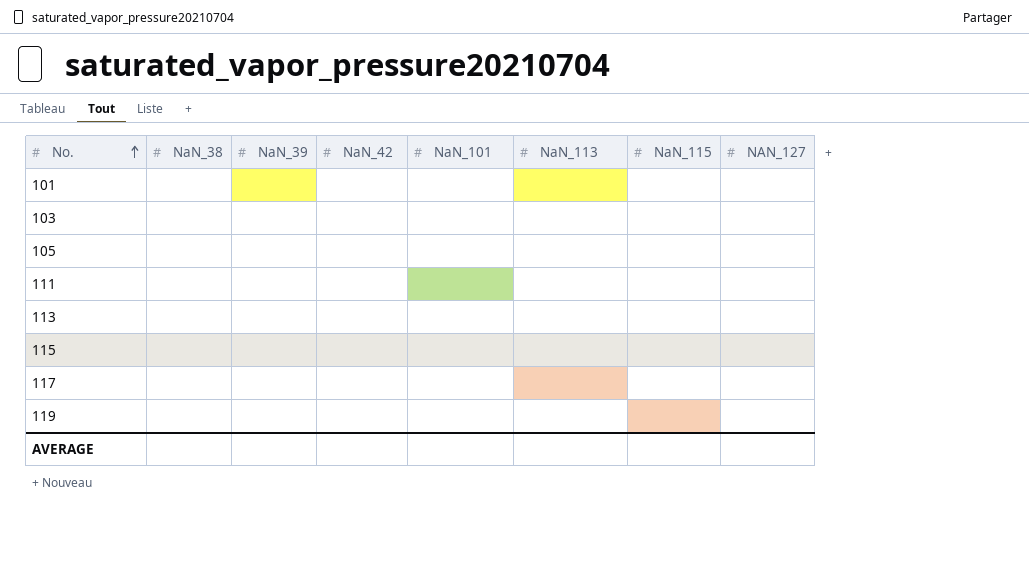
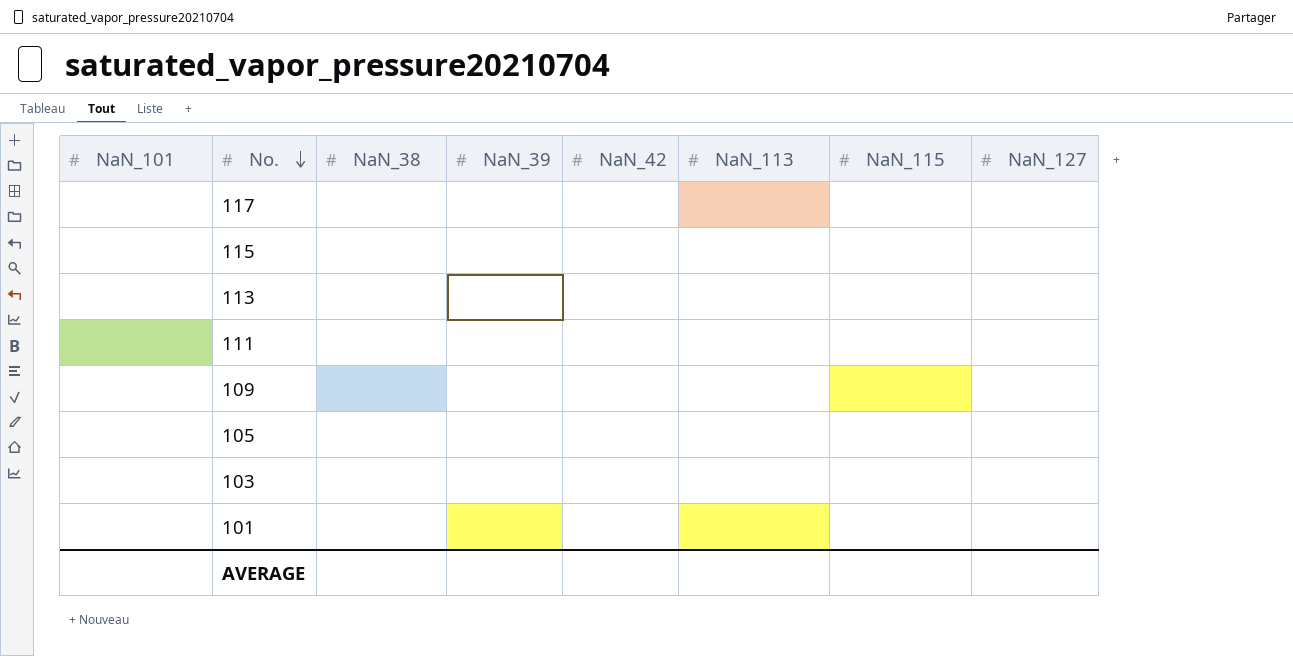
row order: No. ascending -> No. descending
column NaN_101 | position: 5 -> 1
column name: NAN_127 -> NaN_127
row 119: none | none | none | none | none | none | none -> none
row 109: none -> none | none | none | none | none | none | none

